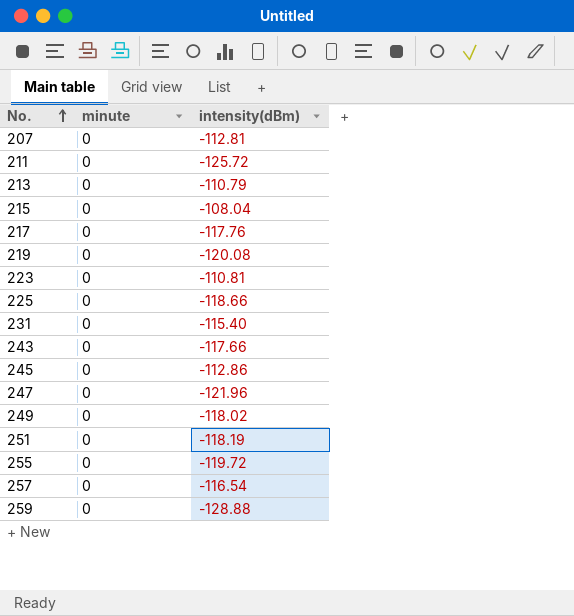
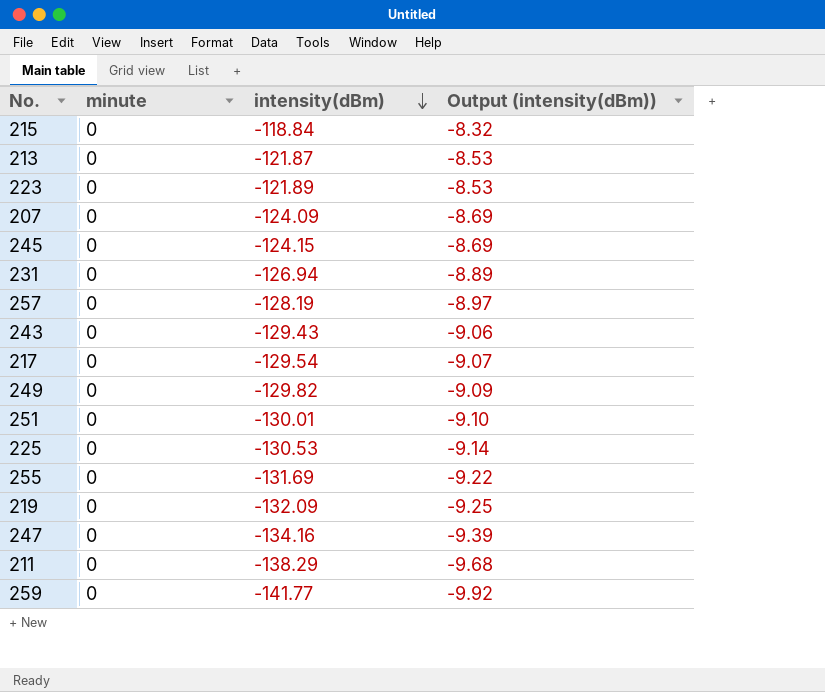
row order: No. ascending -> intensity(dBm) descending
column Output (intensity(dBm)) | formula: none -> [intensity(dBm)] * 0.07
215 | intensity(dBm): -108.04 -> -118.84
213 | intensity(dBm): -110.79 -> -121.87
223 | intensity(dBm): -110.81 -> -121.89
207 | intensity(dBm): -112.81 -> -124.09
245 | intensity(dBm): -112.86 -> -124.15
231 | intensity(dBm): -115.40 -> -126.94
257 | intensity(dBm): -116.54 -> -128.19
243 | intensity(dBm): -117.66 -> -129.43
217 | intensity(dBm): -117.76 -> -129.54
249 | intensity(dBm): -118.02 -> -129.82
251 | intensity(dBm): -118.19 -> -130.01
225 | intensity(dBm): -118.66 -> -130.53
255 | intensity(dBm): -119.72 -> -131.69
219 | intensity(dBm): -120.08 -> -132.09
247 | intensity(dBm): -121.96 -> -134.16
211 | intensity(dBm): -125.72 -> -138.29
259 | intensity(dBm): -128.88 -> -141.77

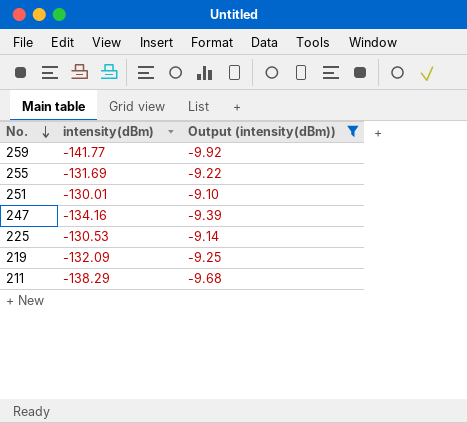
filter: none -> Output (intensity(dBm)) <= -9.10
row order: intensity(dBm) descending -> No. descending
column minute | position: 2 -> none

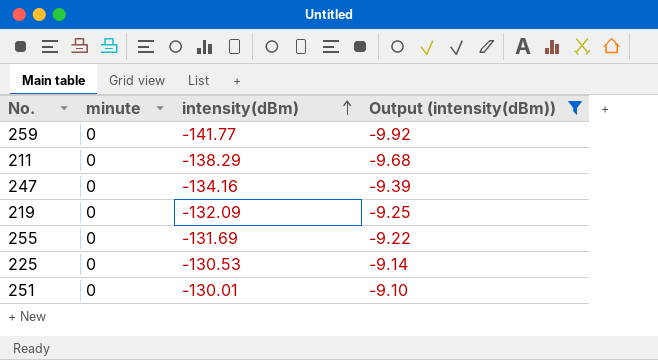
row order: No. descending -> intensity(dBm) ascending
column minute | position: none -> 2

